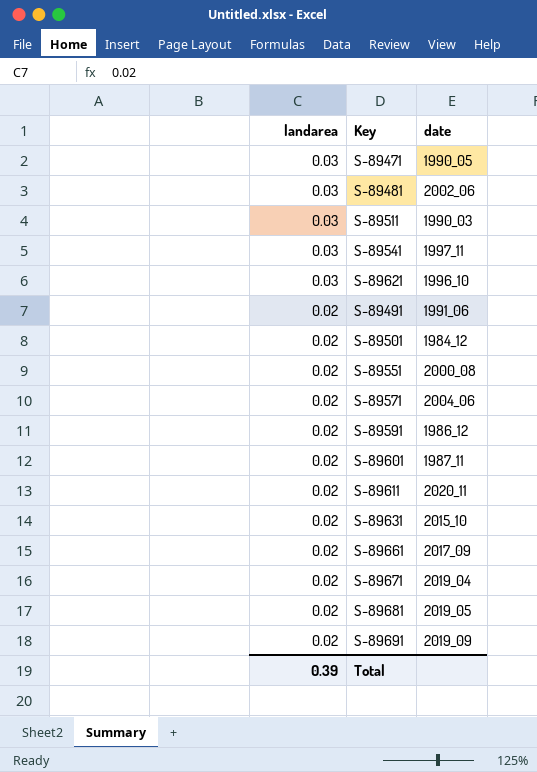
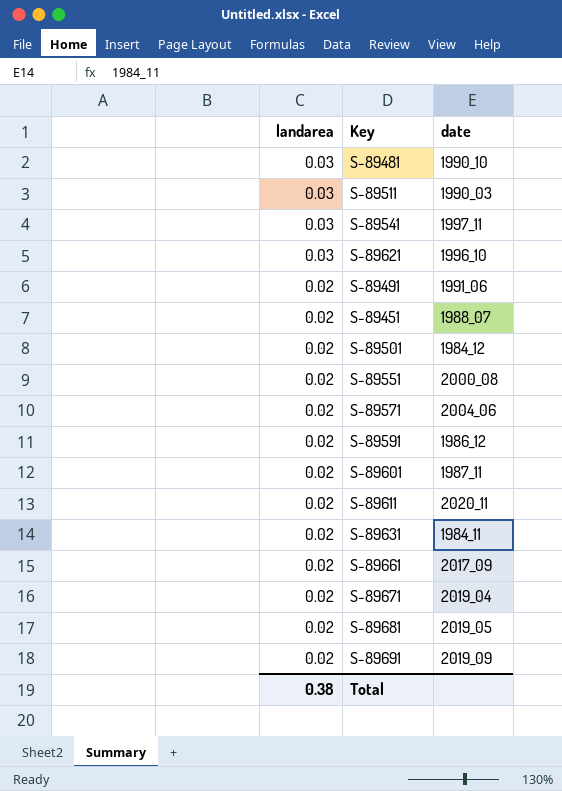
row S-89471: 0.03 | 1990_05 -> none
S-89481 | date: 2002_06 -> 1990_10
row S-89451: none -> 0.02 | 1988_07
S-89631 | date: 2015_10 -> 1984_11
Total | landarea: 0.39 -> 0.38

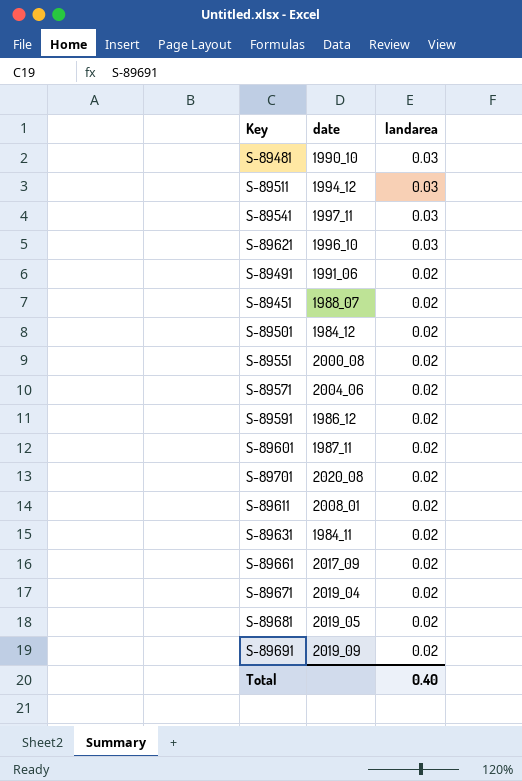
column landarea | position: 1 -> 3
S-89511 | date: 1990_03 -> 1994_12
row S-89701: none -> 2020_08 | 0.02
S-89611 | date: 2020_11 -> 2008_01
Total | landarea: 0.38 -> 0.40

